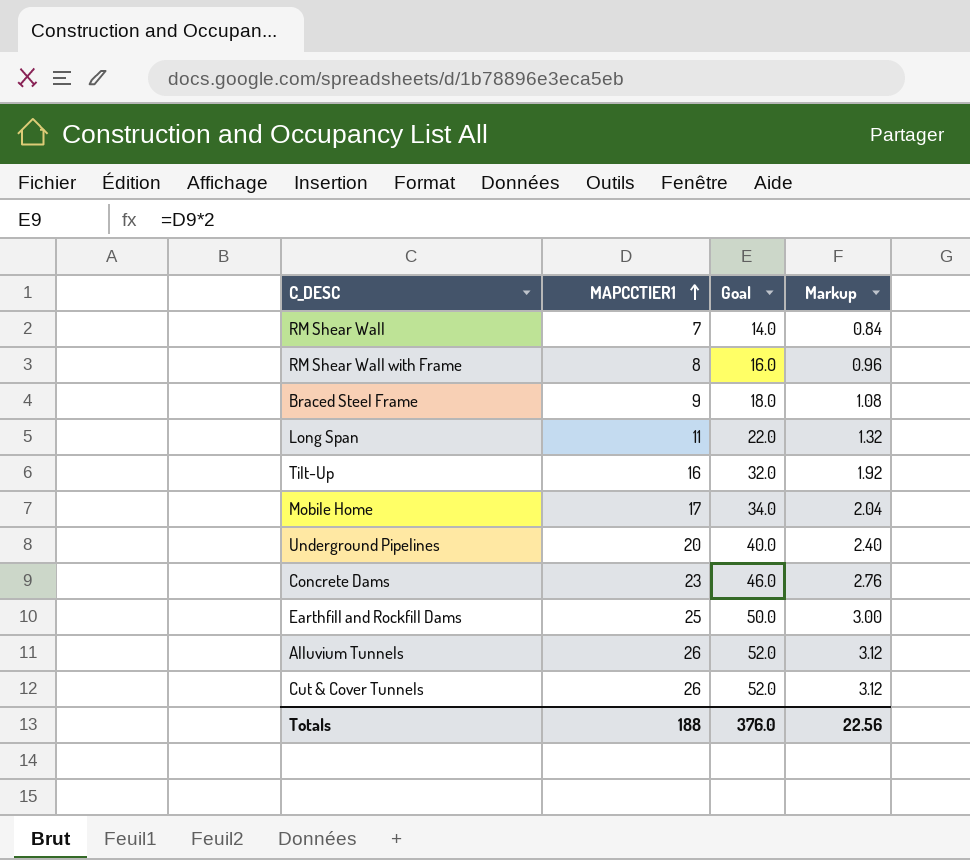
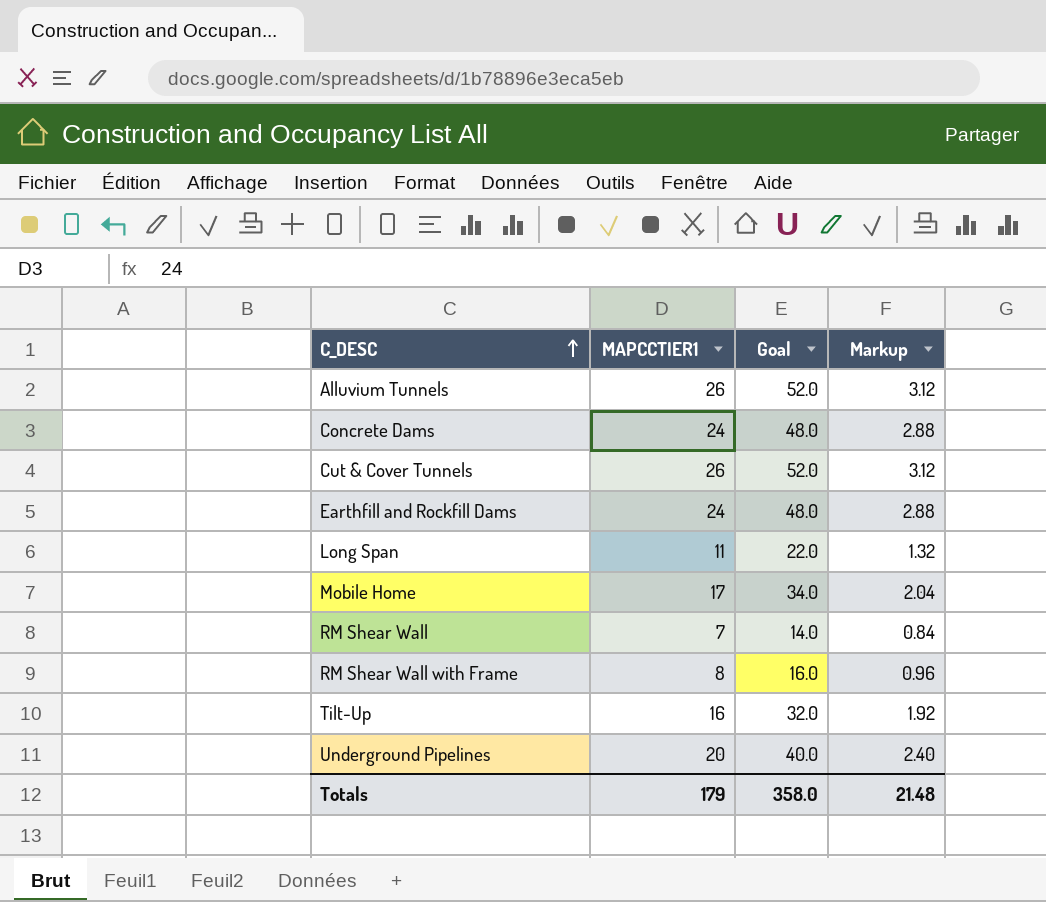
row order: MAPCCTIER1 ascending -> C_DESC ascending
row Braced Steel Frame: 9 | 18.0 | 1.08 -> none
Concrete Dams | MAPCCTIER1: 23 -> 24
Concrete Dams | Goal: 46.0 -> 48.0
Concrete Dams | Markup: 2.76 -> 2.88
Earthfill and Rockfill Dams | MAPCCTIER1: 25 -> 24
Earthfill and Rockfill Dams | Goal: 50.0 -> 48.0
Earthfill and Rockfill Dams | Markup: 3.00 -> 2.88
Totals | MAPCCTIER1: 188 -> 179
Totals | Goal: 376.0 -> 358.0
Totals | Markup: 22.56 -> 21.48

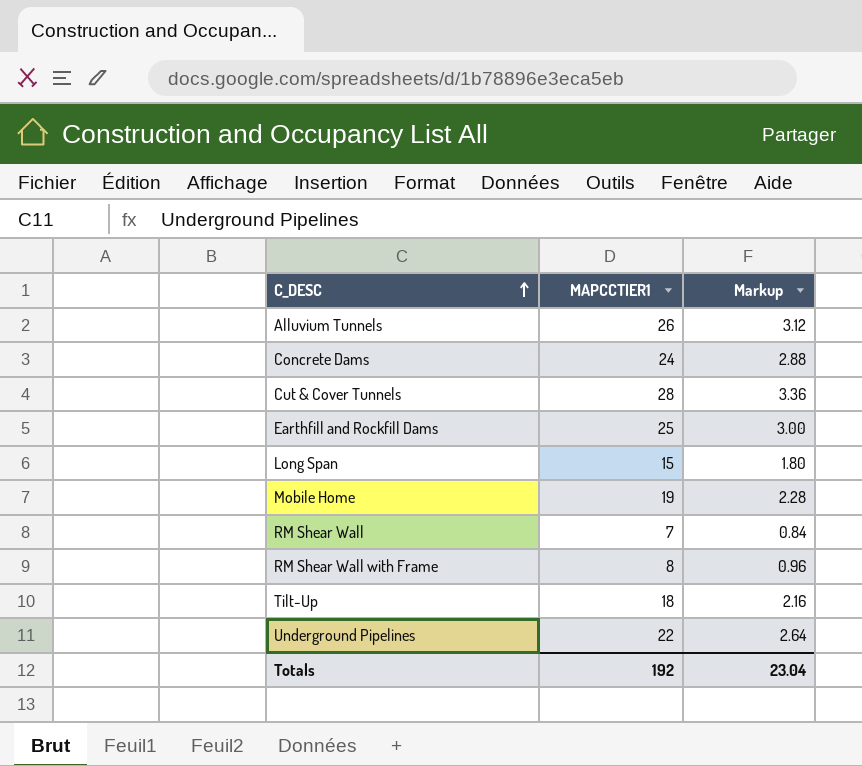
column Goal | formula: [MAPCCTIER1] * 2 -> none
Cut & Cover Tunnels | MAPCCTIER1: 26 -> 28
Cut & Cover Tunnels | Markup: 3.12 -> 3.36
Earthfill and Rockfill Dams | MAPCCTIER1: 24 -> 25
Earthfill and Rockfill Dams | Markup: 2.88 -> 3.00
Long Span | MAPCCTIER1: 11 -> 15
Long Span | Markup: 1.32 -> 1.80
Mobile Home | MAPCCTIER1: 17 -> 19
Mobile Home | Markup: 2.04 -> 2.28
Tilt-Up | MAPCCTIER1: 16 -> 18
Tilt-Up | Markup: 1.92 -> 2.16
Underground Pipelines | MAPCCTIER1: 20 -> 22
Underground Pipelines | Markup: 2.40 -> 2.64
Totals | MAPCCTIER1: 179 -> 192
Totals | Markup: 21.48 -> 23.04

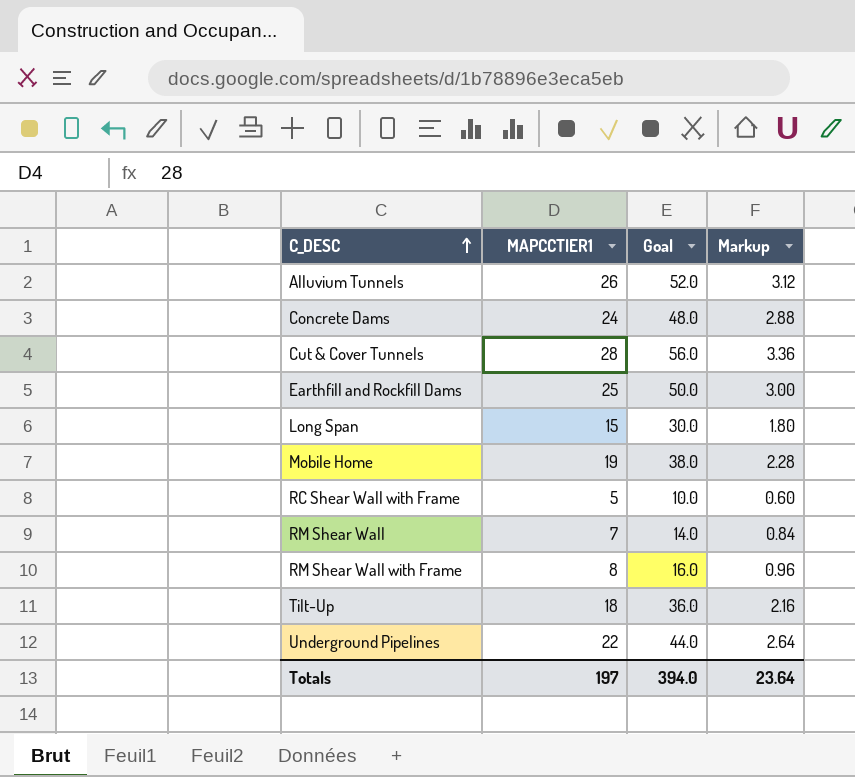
column Goal | formula: none -> [MAPCCTIER1] * 2
row RC Shear Wall with Frame: none -> 5 | 10.0 | 0.60
Totals | MAPCCTIER1: 192 -> 197
Totals | Markup: 23.04 -> 23.64

